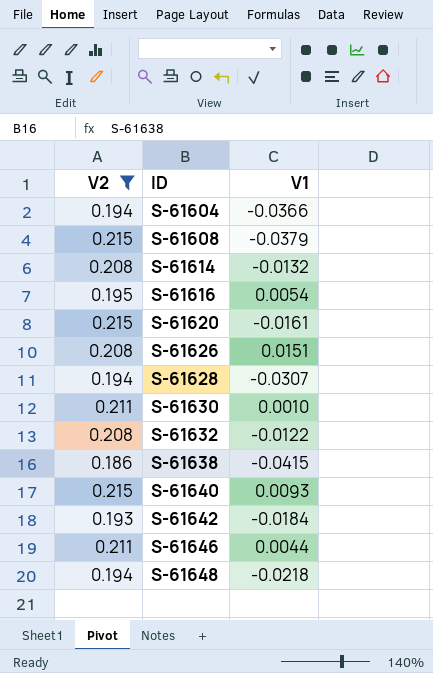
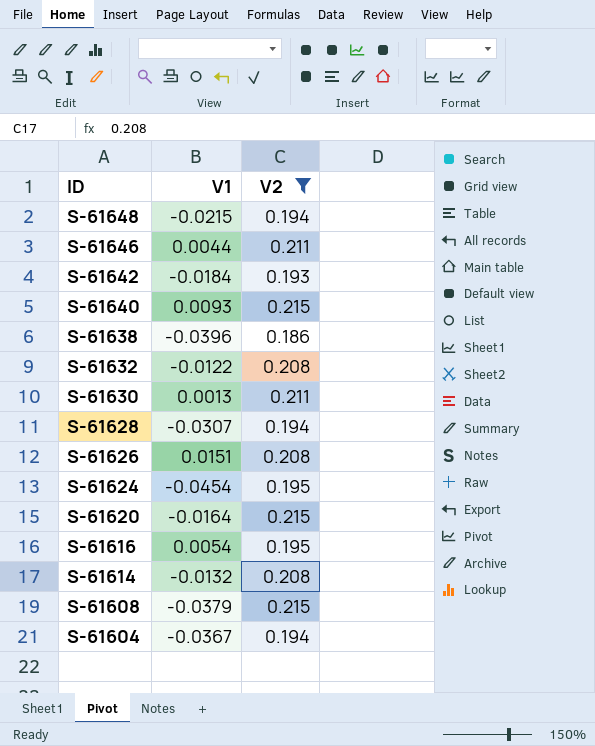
row order: ID ascending -> ID descending
column V2 | position: 1 -> 3
S-61648 | V1: -0.0218 -> -0.0215
S-61638 | V1: -0.0415 -> -0.0396
S-61630 | V1: 0.0010 -> 0.0013
row S-61624: none -> -0.0454 | 0.195
S-61620 | V1: -0.0161 -> -0.0164
S-61604 | V1: -0.0366 -> -0.0367

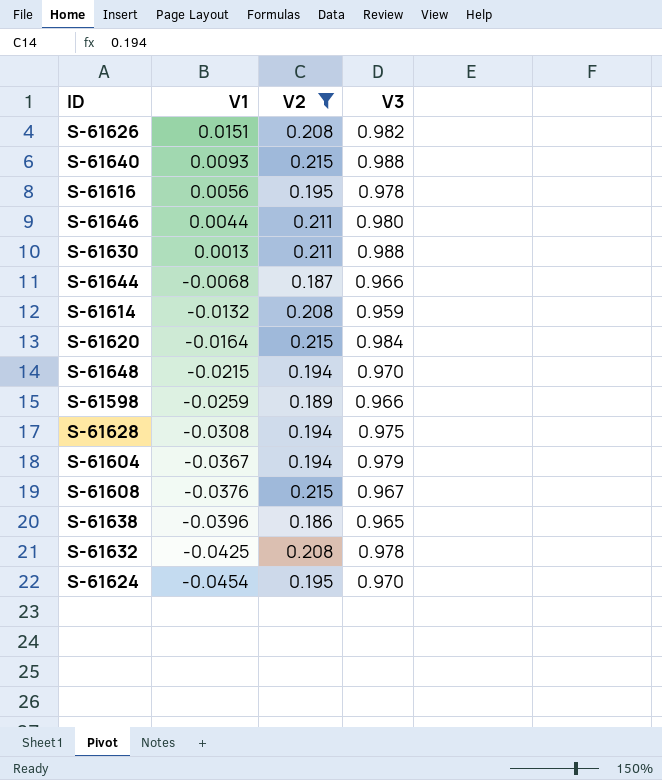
row order: ID descending -> V1 descending
column V3 | position: none -> 4
row S-61642: -0.0184 | 0.193 -> none
S-61616 | V1: 0.0054 -> 0.0056
row S-61644: none -> -0.0068 | 0.187 | 0.966
row S-61598: none -> -0.0259 | 0.189 | 0.966
S-61628 | V1: -0.0307 -> -0.0308
S-61608 | V1: -0.0379 -> -0.0376
S-61632 | V1: -0.0122 -> -0.0425

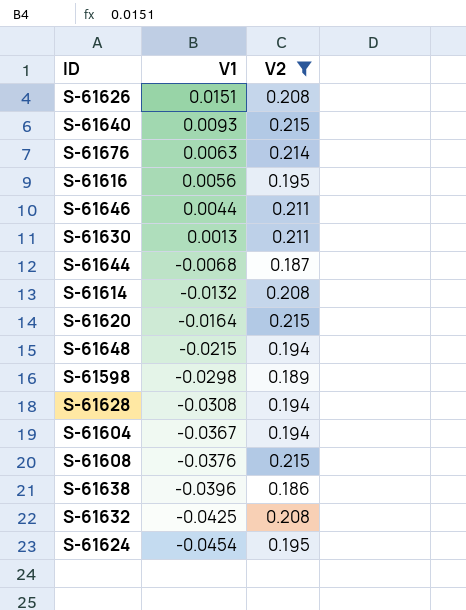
column V3 | position: 4 -> none
row S-61676: none -> 0.0063 | 0.214
S-61598 | V1: -0.0259 -> -0.0298

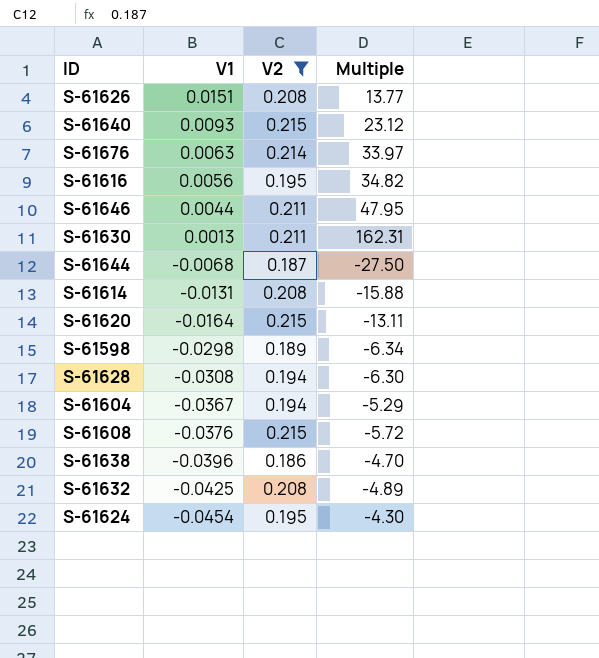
column Multiple | formula: none -> [V2] / [V1]
row S-61648: -0.0215 | 0.194 -> none
S-61614 | V1: -0.0132 -> -0.0131

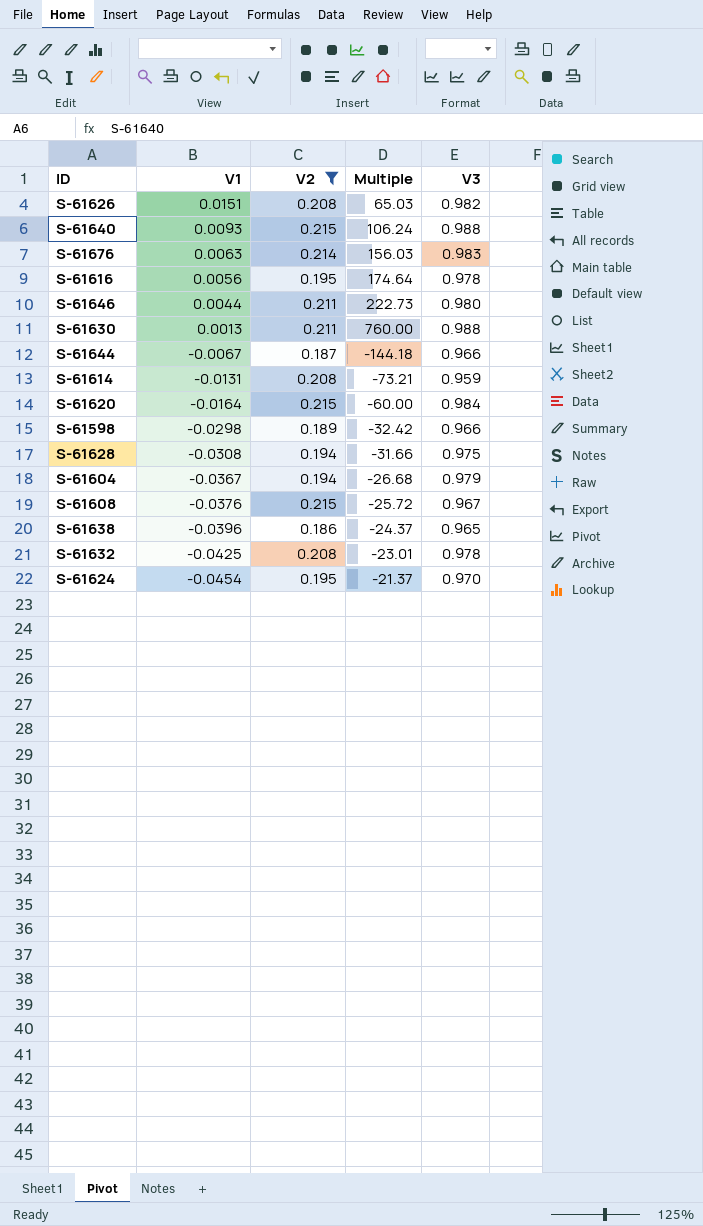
column Multiple | formula: [V2] / [V1] -> [V3] / [V1]
column V3 | position: none -> 5
S-61644 | V1: -0.0068 -> -0.0067

